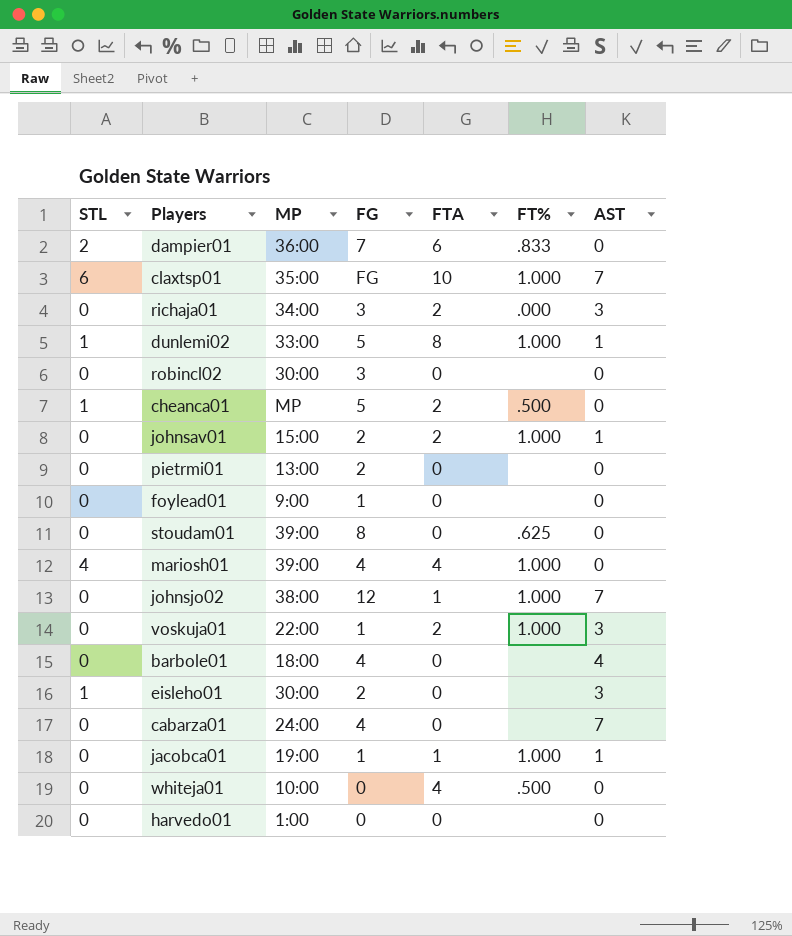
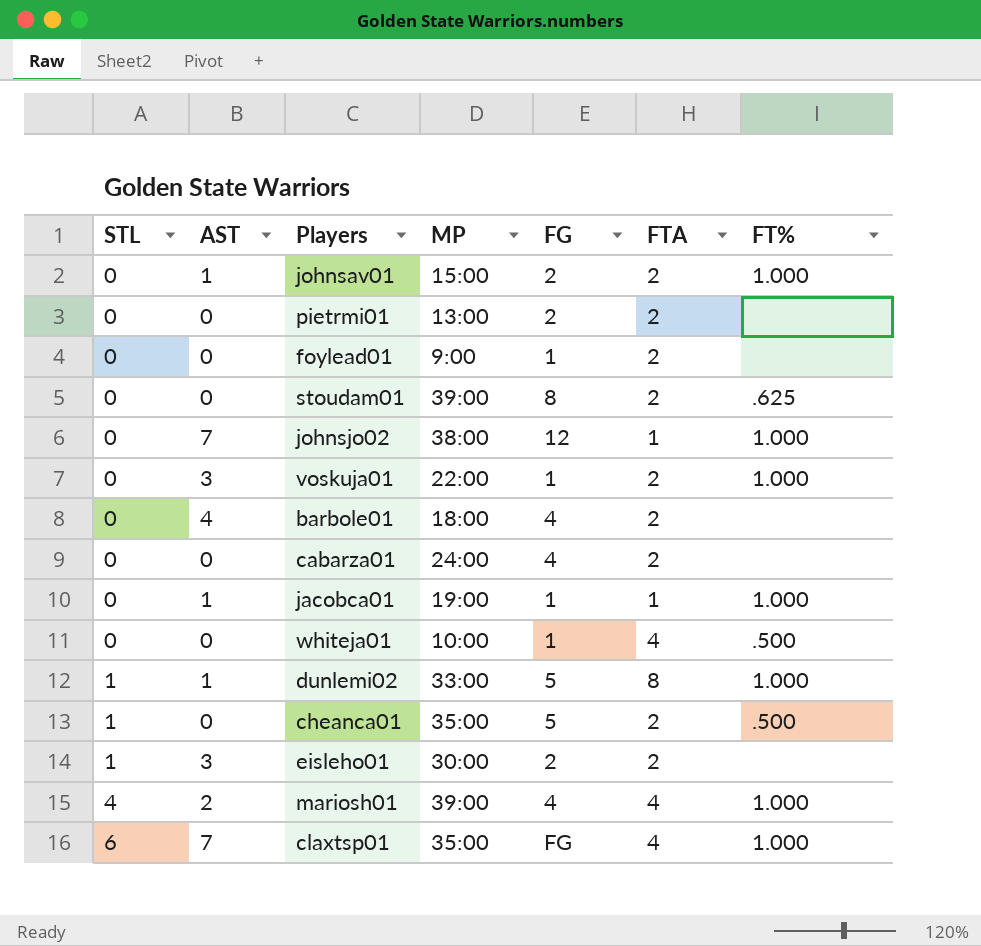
row order: none -> STL ascending
column AST | position: 7 -> 2
row dampier01: 2 | 36:00 | 7 | 6 | .833 | 0 -> none
row richaja01: 0 | 34:00 | 3 | 2 | .000 | 3 -> none
row robincl02: 0 | 30:00 | 3 | 0 | none | 0 -> none
row harvedo01: 0 | 1:00 | 0 | 0 | none | 0 -> none
pietrmi01 | FTA: 0 -> 2
foylead01 | FTA: 0 -> 2
stoudam01 | FTA: 0 -> 2
barbole01 | FTA: 0 -> 2
cabarza01 | AST: 7 -> 0
cabarza01 | FTA: 0 -> 2
whiteja01 | FG: 0 -> 1
cheanca01 | MP: MP -> 35:00
eisleho01 | FTA: 0 -> 2
mariosh01 | AST: 0 -> 2
claxtsp01 | FTA: 10 -> 4

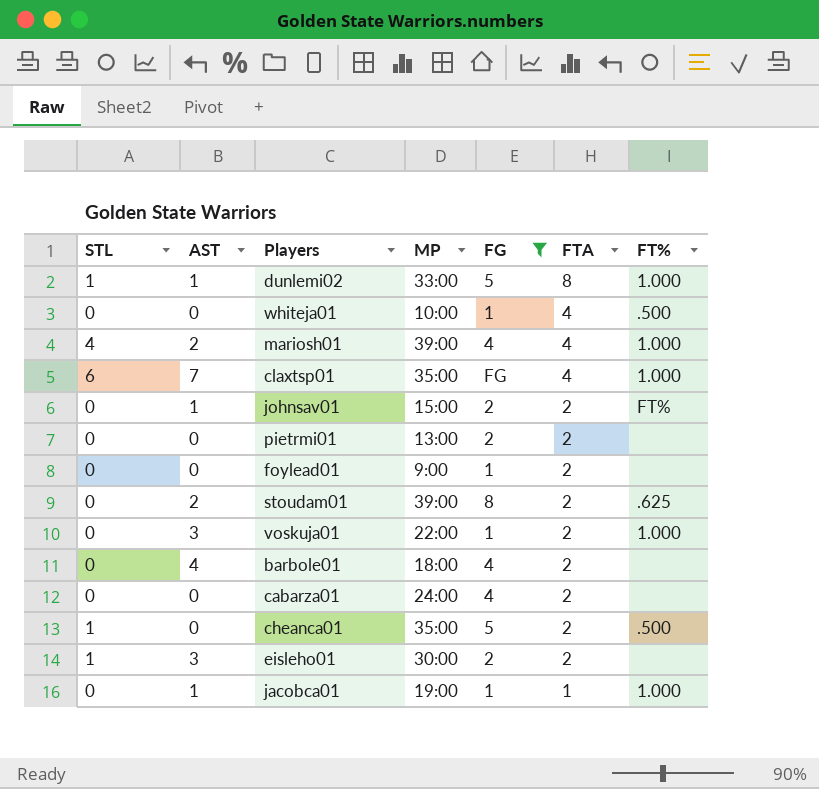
filter: none -> FG != 12
row order: STL ascending -> FTA descending
johnsav01 | FT%: 1.000 -> FT%
stoudam01 | AST: 0 -> 2

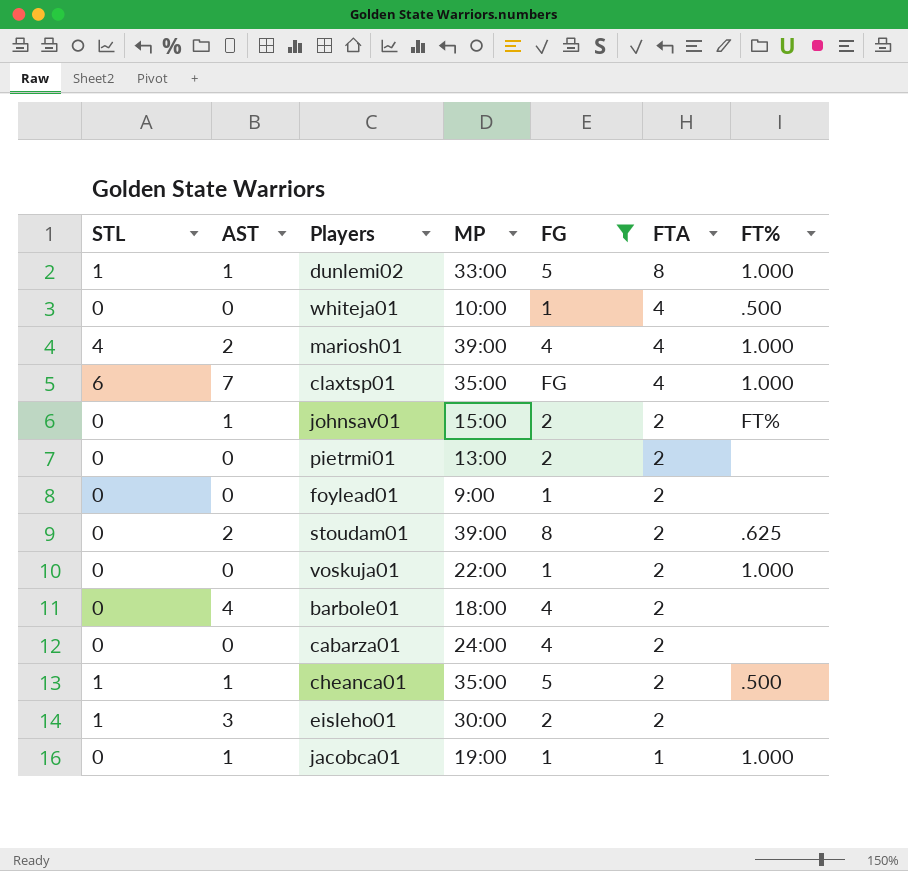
voskuja01 | AST: 3 -> 0
cheanca01 | AST: 0 -> 1

